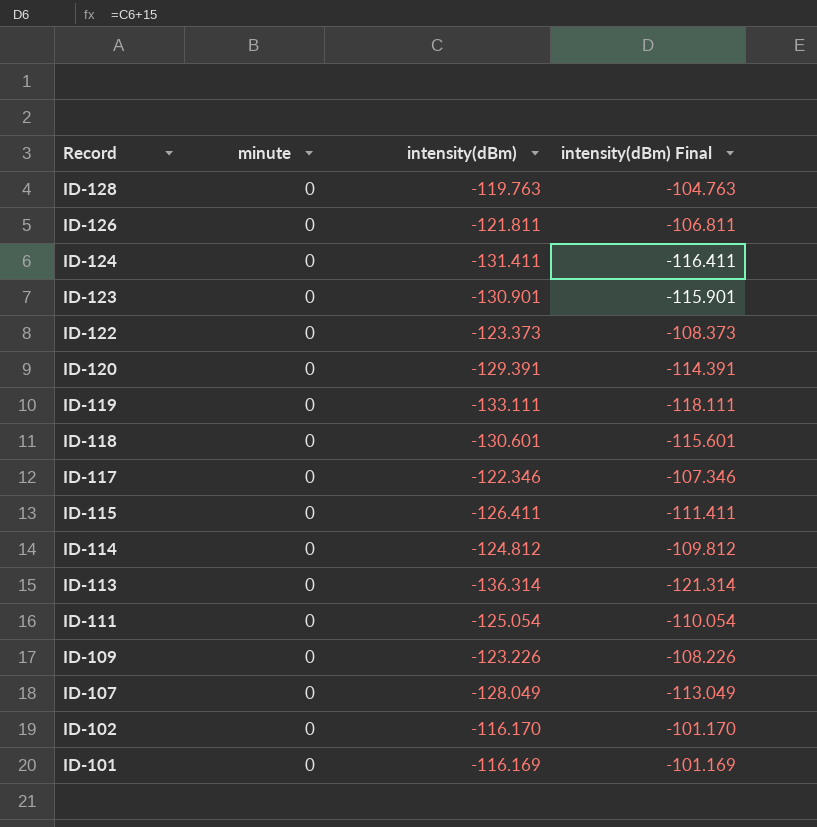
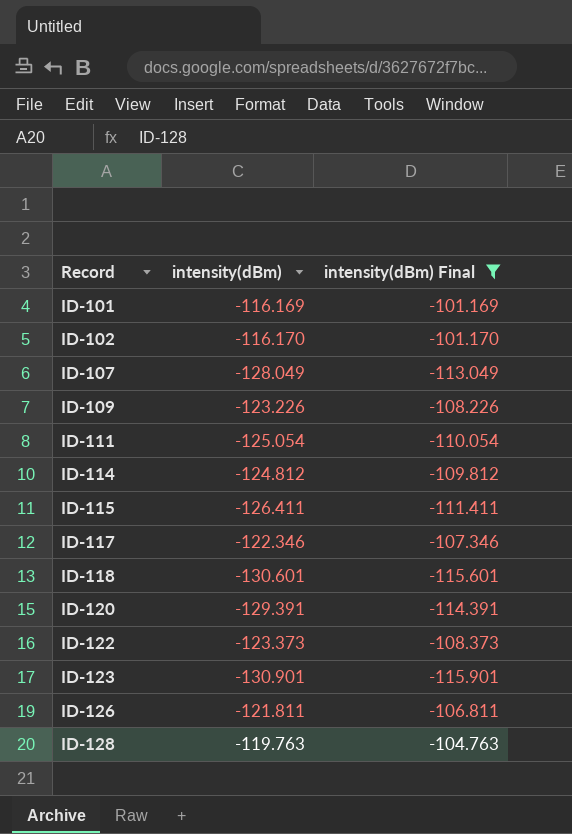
filter: none -> intensity(dBm) Final >= -115.901
row order: Record descending -> Record ascending
column minute | position: 2 -> none

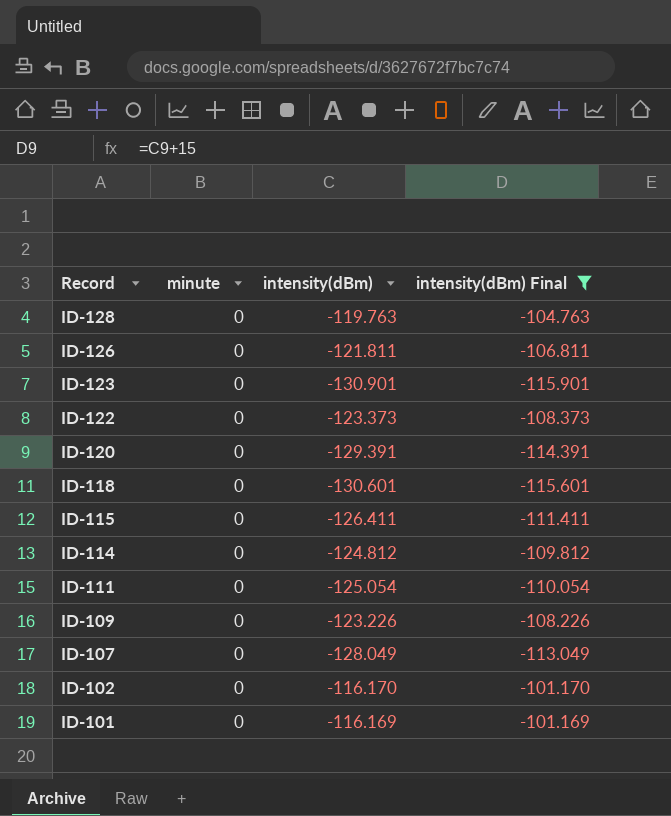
row order: Record ascending -> Record descending
column minute | position: none -> 2
row ID-117: -122.346 | -107.346 -> none

